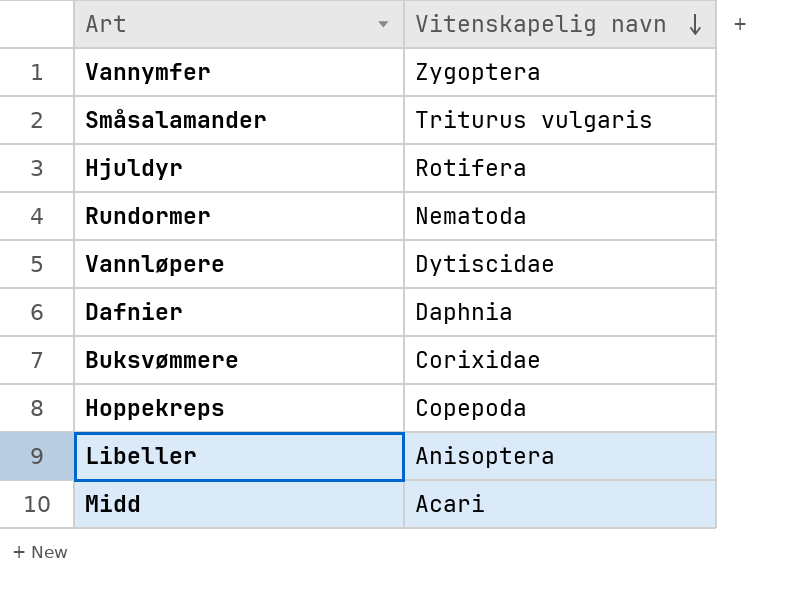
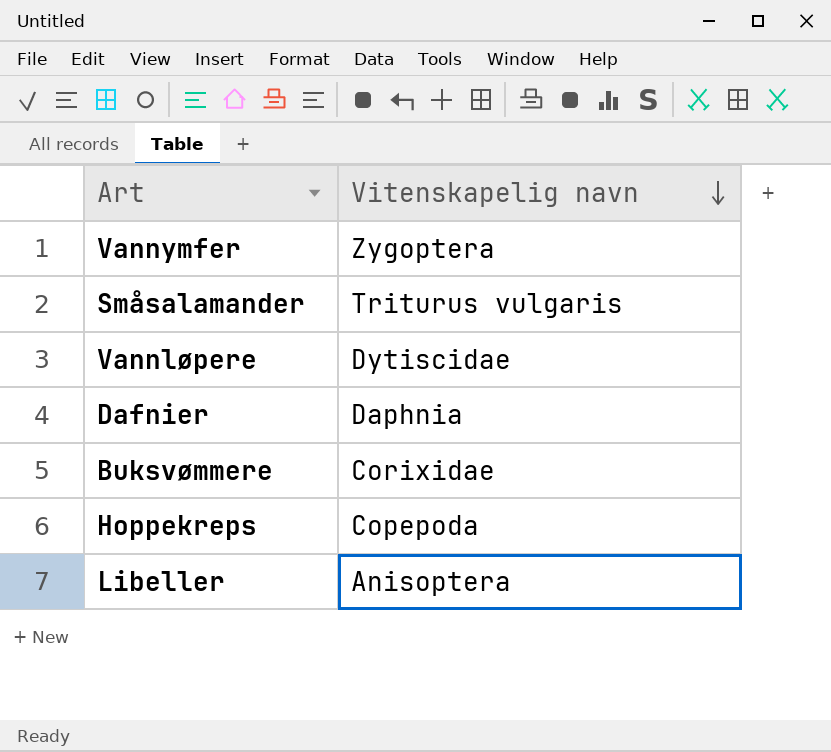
row Hjuldyr: Rotifera -> none
row Rundormer: Nematoda -> none
row Midd: Acari -> none

